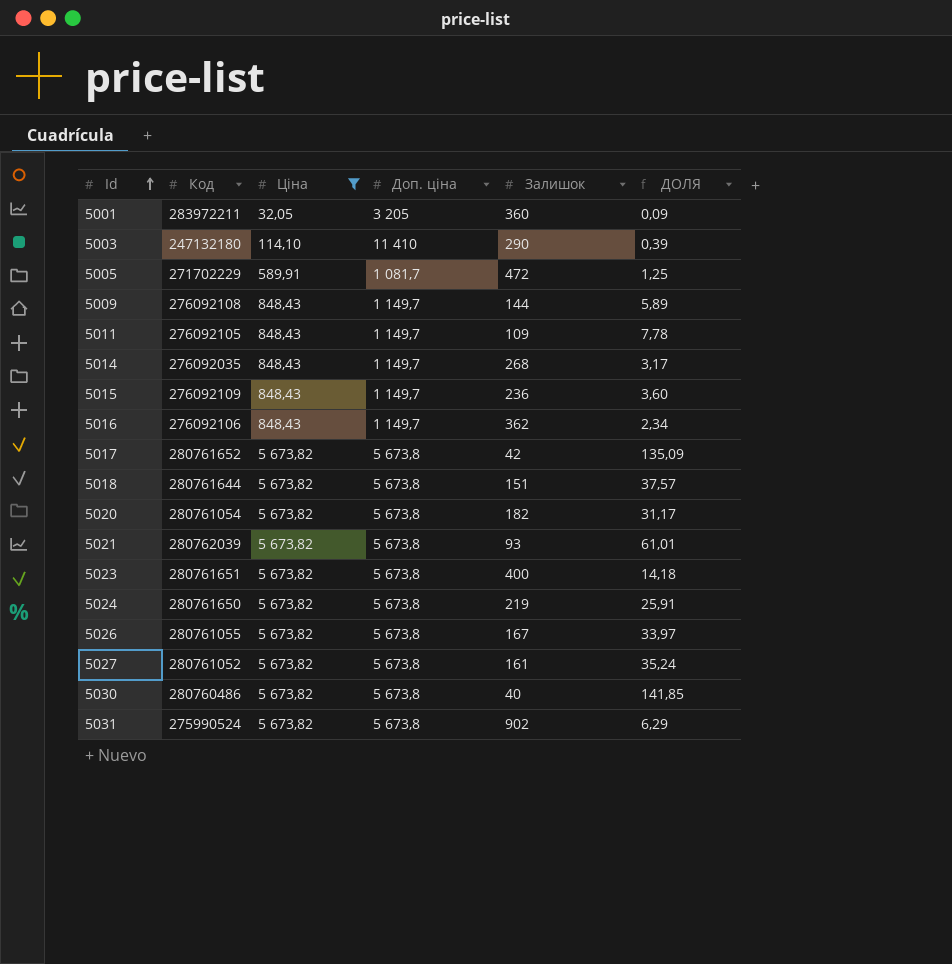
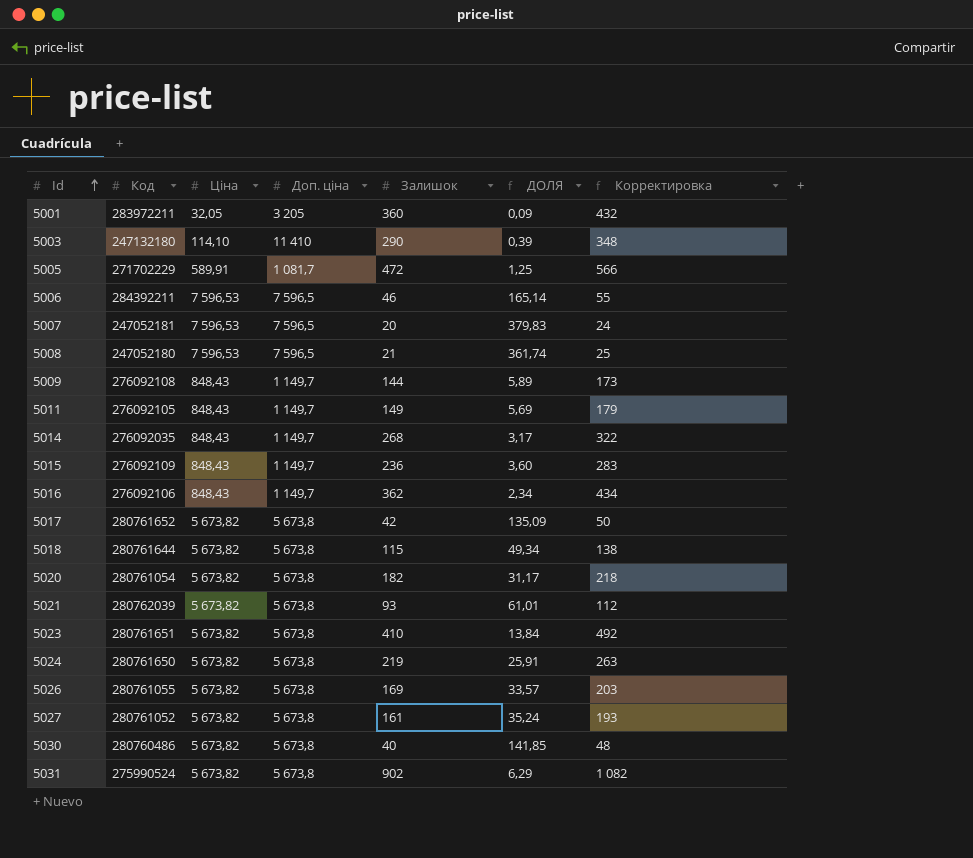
filter: Ціна != 7 596,53 -> none
column Корректировка | formula: none -> [Залишок] * 1,2
5011 | Залишок: 109 -> 149
5011 | ДОЛЯ: 7,78 -> 5,69
5018 | Залишок: 151 -> 115
5018 | ДОЛЯ: 37,57 -> 49,34
5023 | Залишок: 400 -> 410
5023 | ДОЛЯ: 14,18 -> 13,84
5026 | Залишок: 167 -> 169
5026 | ДОЛЯ: 33,97 -> 33,57

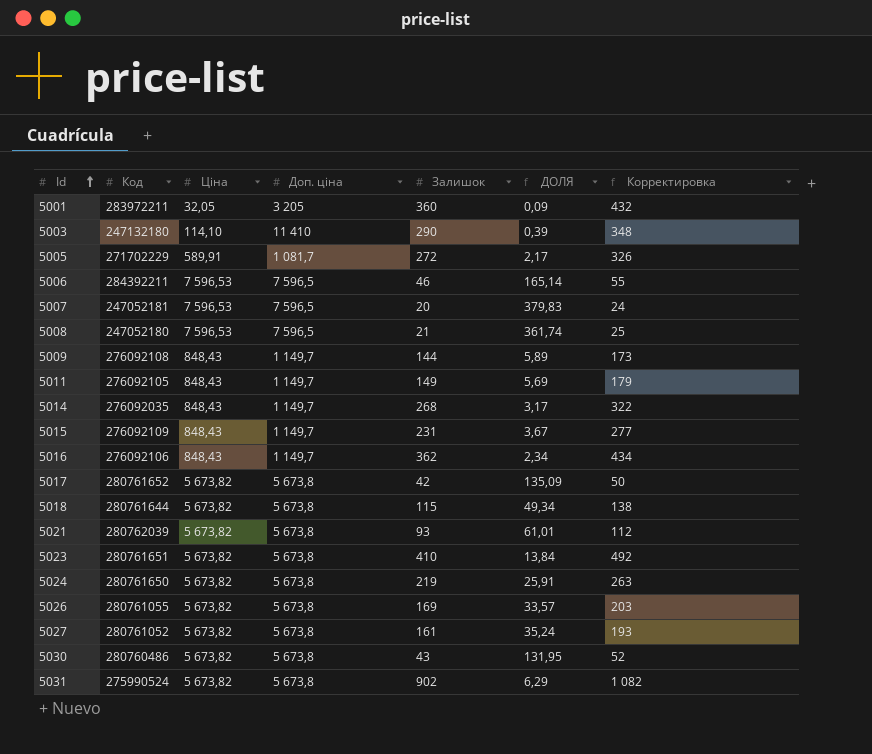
row 5020: 280761054 | 5 673,82 | 5 673,8 | 182 | 31,17 | 218 -> none
5005 | Залишок: 472 -> 272
5005 | ДОЛЯ: 1,25 -> 2,17
5005 | Корректировка: 566 -> 326
5015 | Залишок: 236 -> 231
5015 | ДОЛЯ: 3,60 -> 3,67
5015 | Корректировка: 283 -> 277
5030 | Залишок: 40 -> 43
5030 | ДОЛЯ: 141,85 -> 131,95
5030 | Корректировка: 48 -> 52

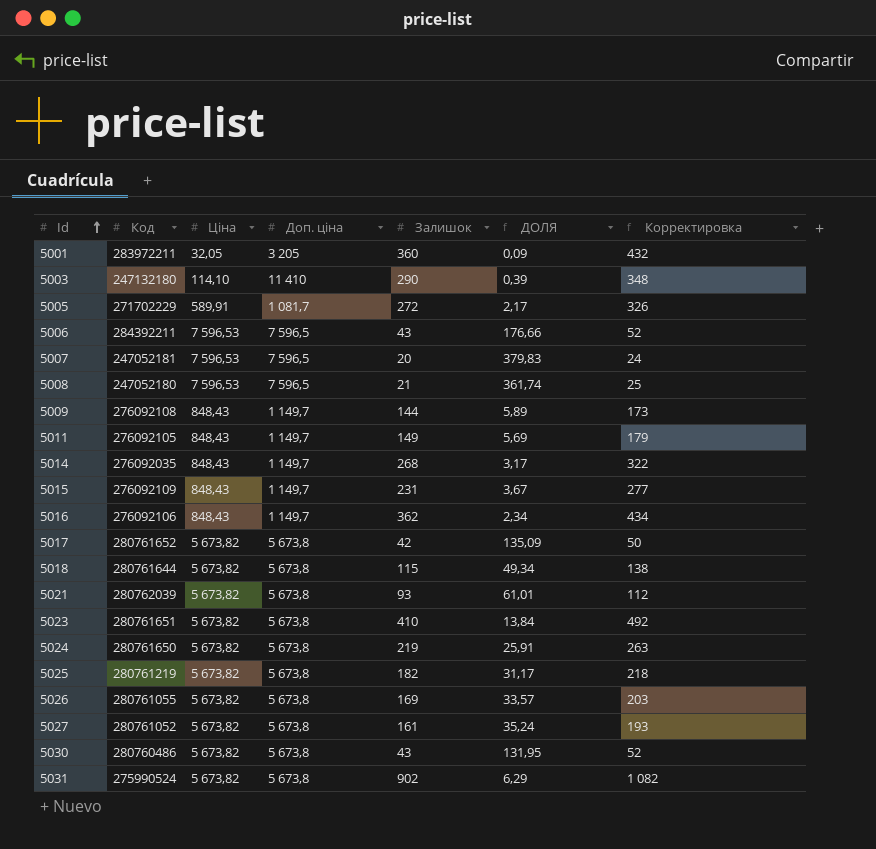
5006 | Залишок: 46 -> 43
5006 | ДОЛЯ: 165,14 -> 176,66
5006 | Корректировка: 55 -> 52
row 5025: none -> 280761219 | 5 673,82 | 5 673,8 | 182 | 31,17 | 218

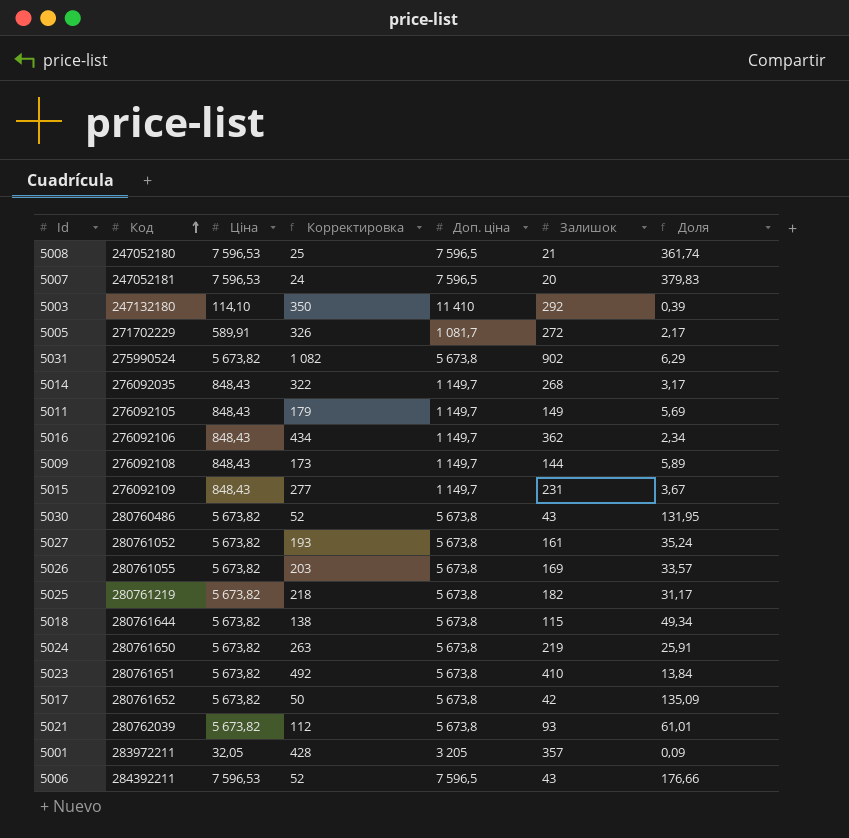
row order: Id ascending -> Код ascending
column Корректировка | position: 7 -> 4
column name: ДОЛЯ -> Доля
5003 | Корректировка: 348 -> 350
5003 | Залишок: 290 -> 292
5001 | Корректировка: 432 -> 428
5001 | Залишок: 360 -> 357

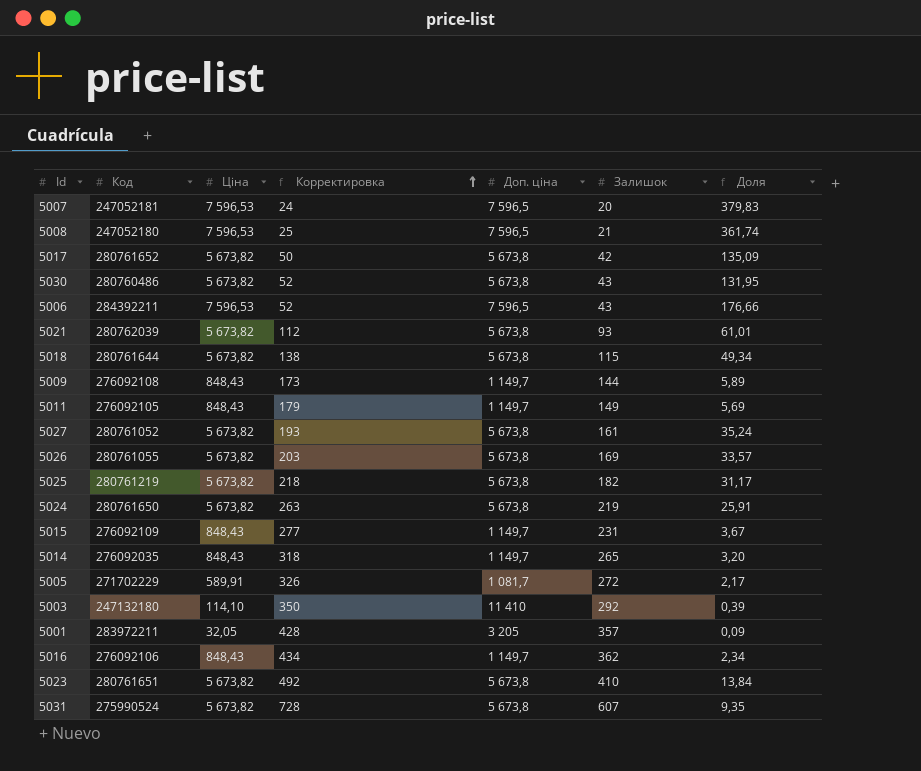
row order: Код ascending -> Корректировка ascending
5014 | Корректировка: 322 -> 318
5014 | Залишок: 268 -> 265
5014 | Доля: 3,17 -> 3,20
5031 | Корректировка: 1 082 -> 728
5031 | Залишок: 902 -> 607
5031 | Доля: 6,29 -> 9,35

